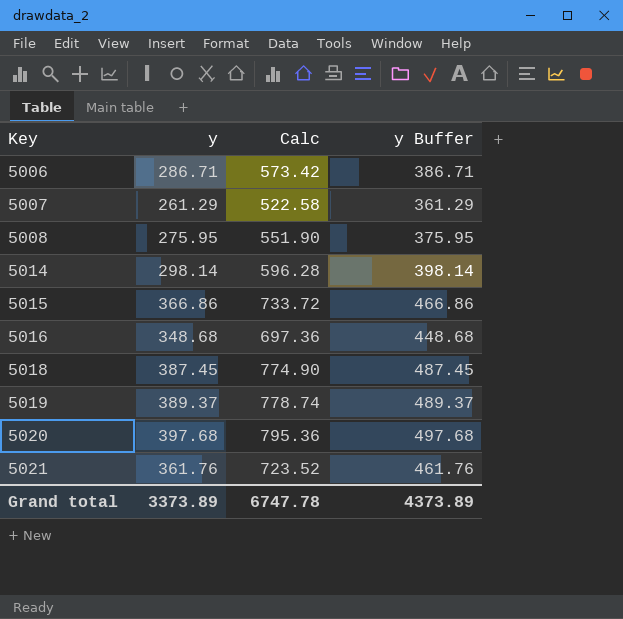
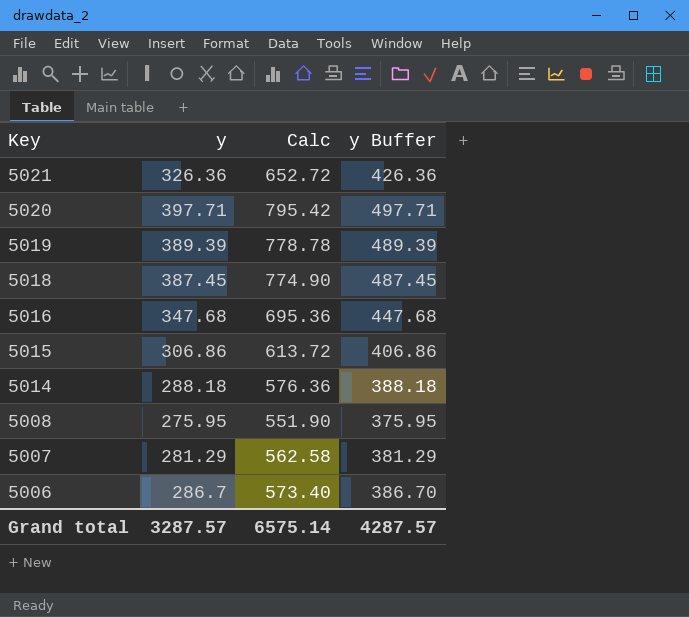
row order: Key ascending -> Key descending
5021 | y: 361.76 -> 326.36
5021 | Calc: 723.52 -> 652.72
5021 | y Buffer: 461.76 -> 426.36
5020 | y: 397.68 -> 397.71
5020 | Calc: 795.36 -> 795.42
5020 | y Buffer: 497.68 -> 497.71
5019 | y: 389.37 -> 389.39
5019 | Calc: 778.74 -> 778.78
5019 | y Buffer: 489.37 -> 489.39
5016 | y: 348.68 -> 347.68
5016 | Calc: 697.36 -> 695.36
5016 | y Buffer: 448.68 -> 447.68
5015 | y: 366.86 -> 306.86
5015 | Calc: 733.72 -> 613.72
5015 | y Buffer: 466.86 -> 406.86
5014 | y: 298.14 -> 288.18
5014 | Calc: 596.28 -> 576.36
5014 | y Buffer: 398.14 -> 388.18
5007 | y: 261.29 -> 281.29
5007 | Calc: 522.58 -> 562.58
5007 | y Buffer: 361.29 -> 381.29
5006 | y: 286.71 -> 286.7
5006 | Calc: 573.42 -> 573.40
5006 | y Buffer: 386.71 -> 386.70
Grand total | y: 3373.89 -> 3287.57
Grand total | Calc: 6747.78 -> 6575.14
Grand total | y Buffer: 4373.89 -> 4287.57

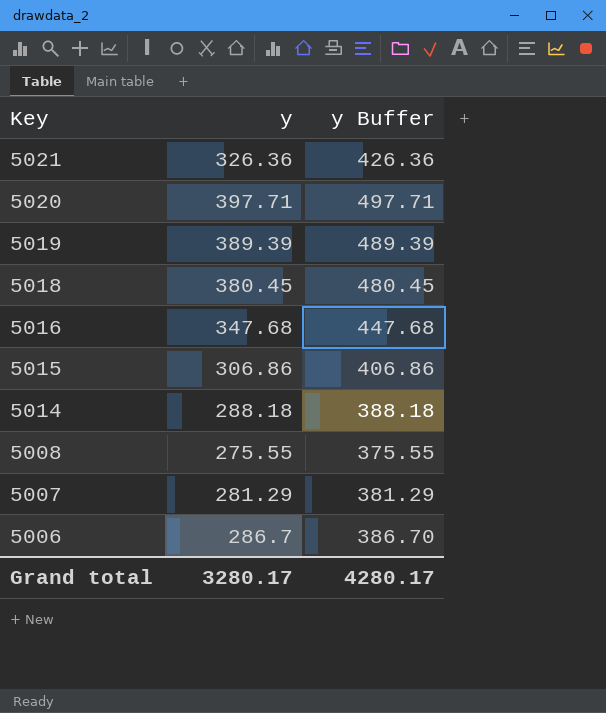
column Calc | formula: [y] * 2 -> none
5018 | y: 387.45 -> 380.45
5018 | y Buffer: 487.45 -> 480.45
5008 | y: 275.95 -> 275.55
5008 | y Buffer: 375.95 -> 375.55
Grand total | y: 3287.57 -> 3280.17
Grand total | y Buffer: 4287.57 -> 4280.17

